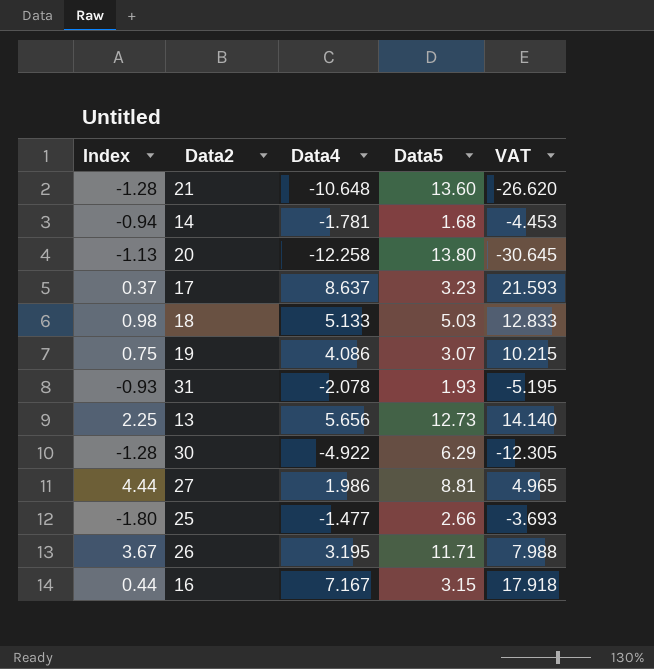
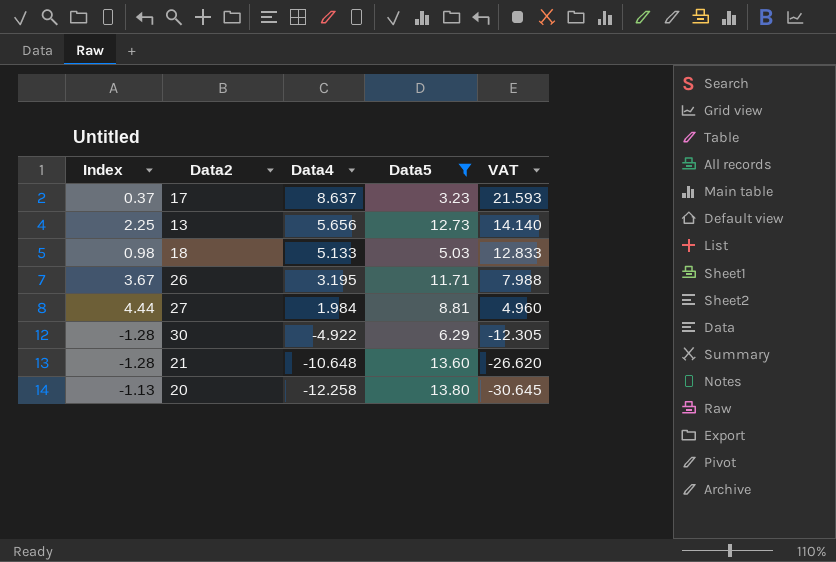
filter: none -> Data5 >= 3.23
row order: none -> Data4 descending
27 | Data4: 1.986 -> 1.984
27 | VAT: 4.965 -> 4.960

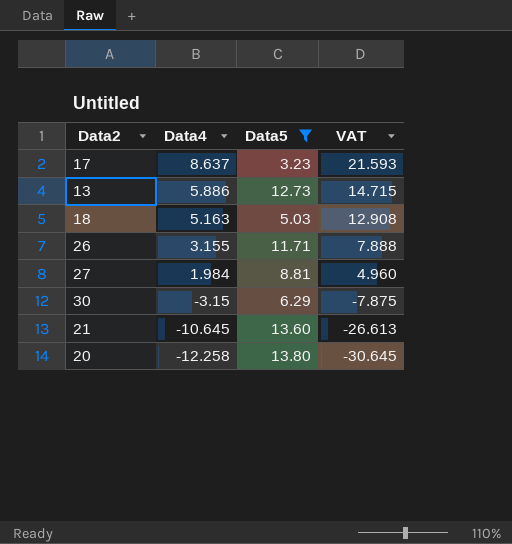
column Index | formula: [Data5] / [Data4] -> none
13 | Data4: 5.656 -> 5.886
13 | VAT: 14.140 -> 14.715
18 | Data4: 5.133 -> 5.163
18 | VAT: 12.833 -> 12.908
26 | Data4: 3.195 -> 3.155
26 | VAT: 7.988 -> 7.888
30 | Data4: -4.922 -> -3.15
30 | VAT: -12.305 -> -7.875
21 | Data4: -10.648 -> -10.645
21 | VAT: -26.620 -> -26.613

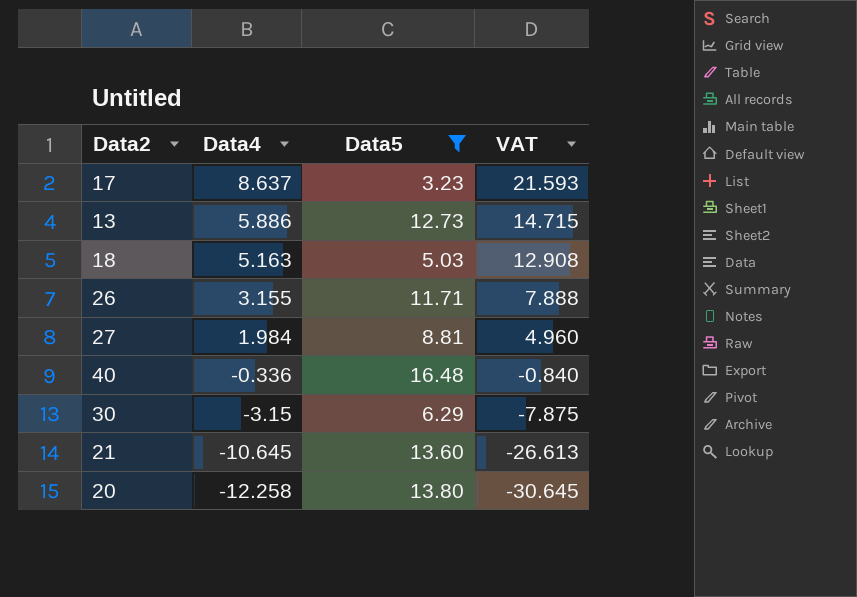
row 40: none -> -0.336 | 16.48 | -0.840

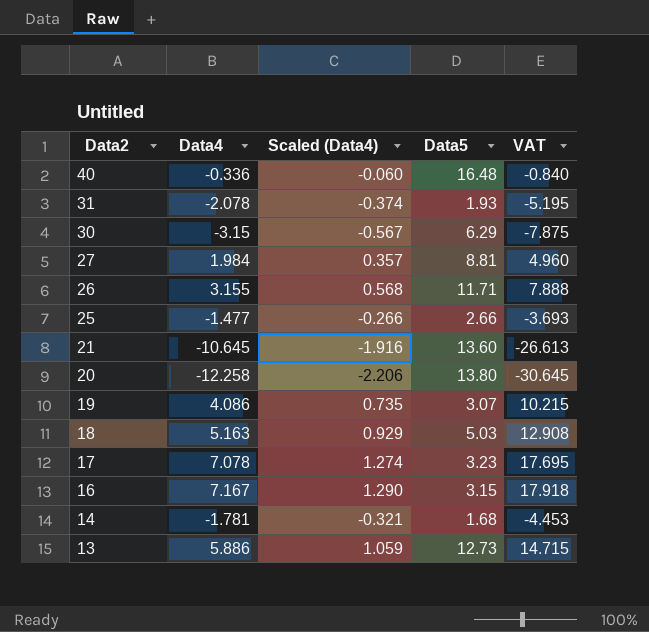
filter: Data5 >= 3.23 -> none
row order: Data4 descending -> Data2 descending
column Scaled (Data4) | formula: none -> [Data4] * 0.18
17 | Data4: 8.637 -> 7.078
17 | VAT: 21.593 -> 17.695

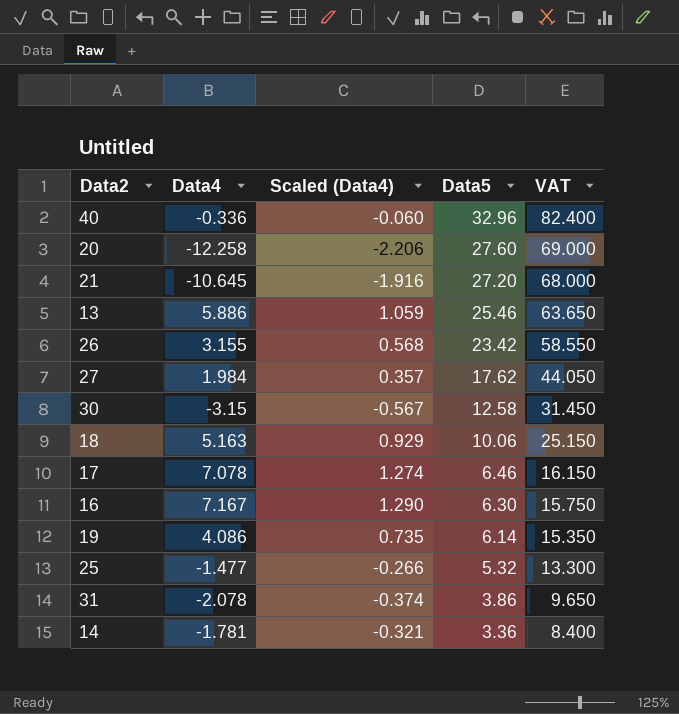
row order: Data2 descending -> Data5 descending
column VAT | formula: [Data4] * 2.5 -> [Data5] * 2.5
40 | Data5: 16.48 -> 32.96
20 | Data5: 13.80 -> 27.60
21 | Data5: 13.60 -> 27.20
13 | Data5: 12.73 -> 25.46
26 | Data5: 11.71 -> 23.42
27 | Data5: 8.81 -> 17.62
30 | Data5: 6.29 -> 12.58
18 | Data5: 5.03 -> 10.06
17 | Data5: 3.23 -> 6.46
16 | Data5: 3.15 -> 6.30
19 | Data5: 3.07 -> 6.14
25 | Data5: 2.66 -> 5.32
31 | Data5: 1.93 -> 3.86
14 | Data5: 1.68 -> 3.36

